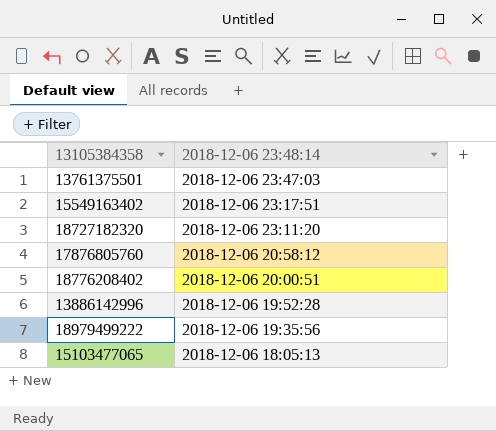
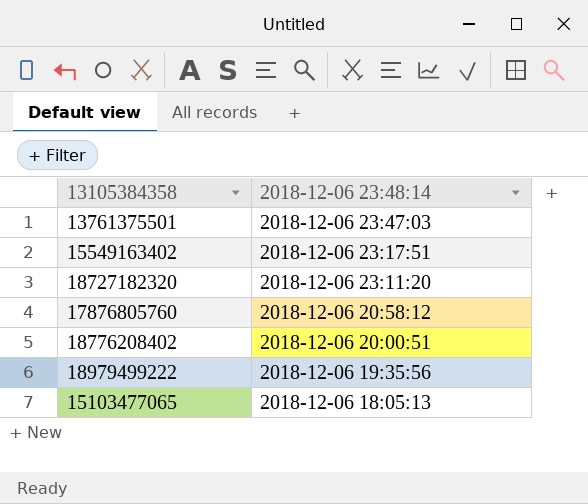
row 13886142996: 2018-12-06 19:52:28 -> none

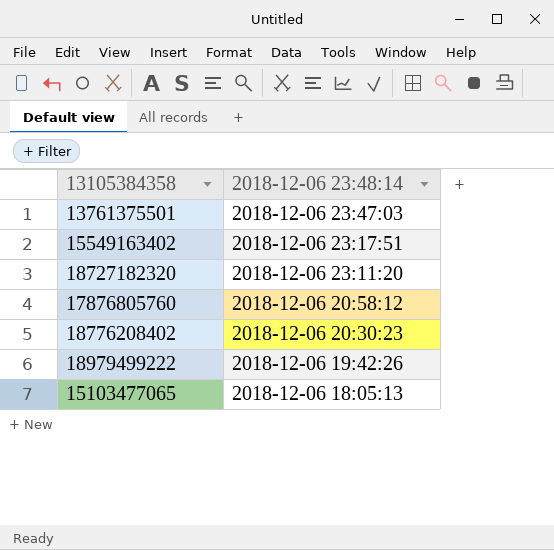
18776208402 | 2018-12-06 23:48:14: 2018-12-06 20:00:51 -> 2018-12-06 20:30:23
18979499222 | 2018-12-06 23:48:14: 2018-12-06 19:35:56 -> 2018-12-06 19:42:26

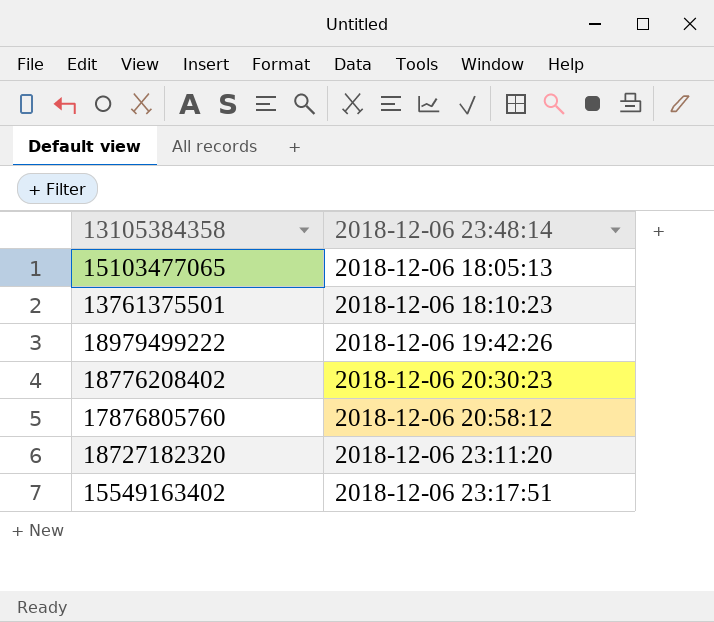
row order: 2018-12-06 23:48:14 descending -> 2018-12-06 23:48:14 ascending
13761375501 | 2018-12-06 23:48:14: 2018-12-06 23:47:03 -> 2018-12-06 18:10:23

